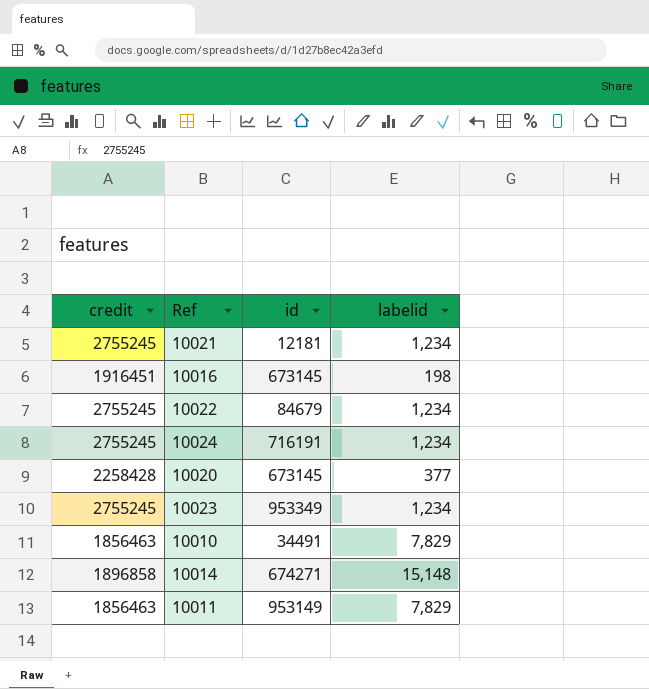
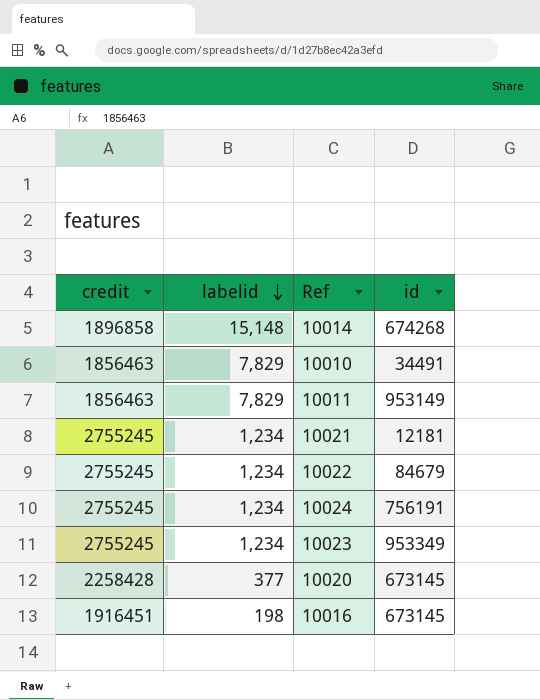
row order: none -> labelid descending
column labelid | position: 4 -> 2
10014 | id: 674271 -> 674268
10024 | id: 716191 -> 756191

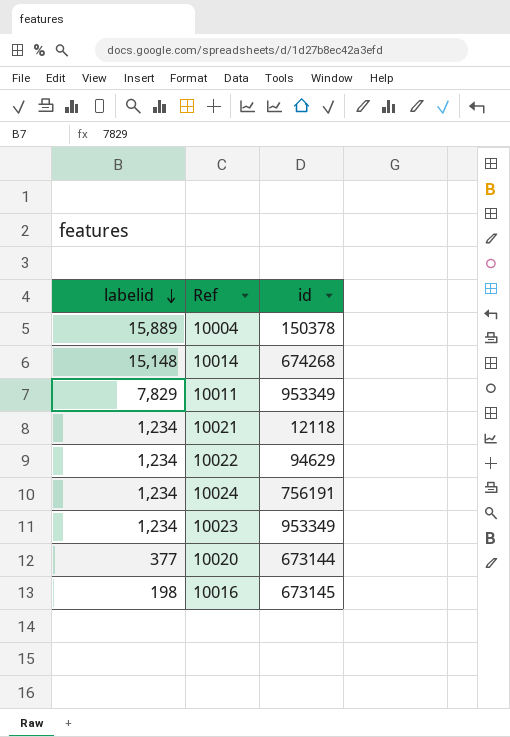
column credit | position: 1 -> none
row 10010: 1856463 | 7,829 | 34491 -> none
row 10004: none -> 15,889 | 150378
10011 | id: 953149 -> 953349
10021 | id: 12181 -> 12118
10022 | id: 84679 -> 94629
10020 | id: 673145 -> 673144

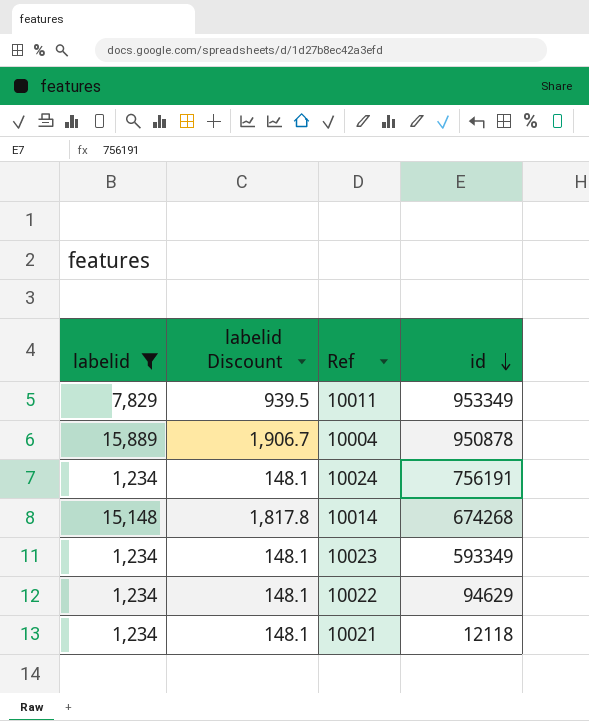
filter: none -> labelid >= 1,234
row order: labelid descending -> id descending
column labelid Discount | formula: none -> [labelid] * 0.12
10004 | id: 150378 -> 950878
10023 | id: 953349 -> 593349

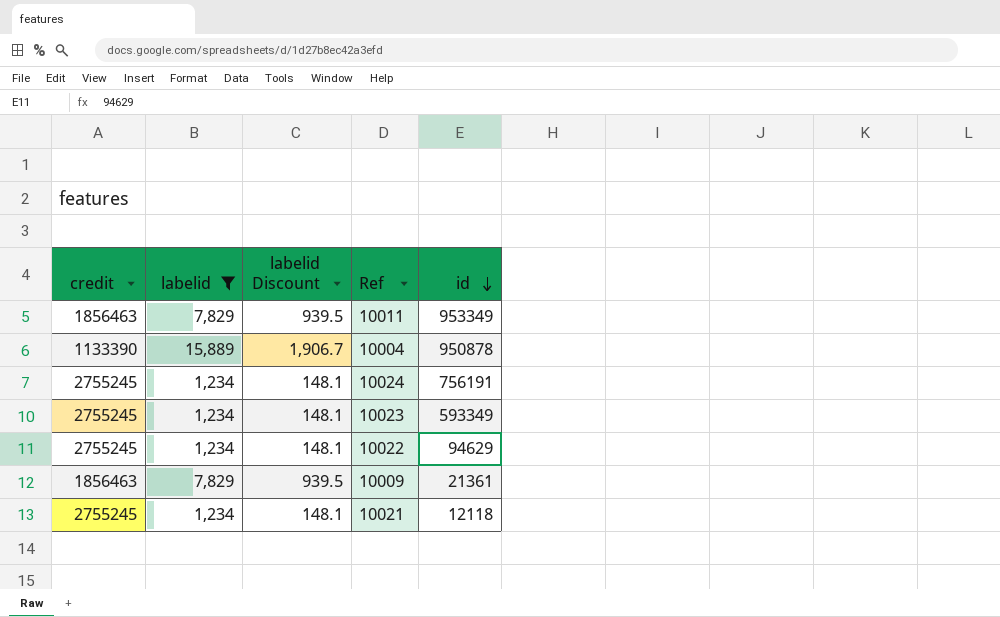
column credit | position: none -> 1
row 10014: 15,148 | 1,817.8 | 674268 -> none
row 10009: none -> 1856463 | 7,829 | 939.5 | 21361

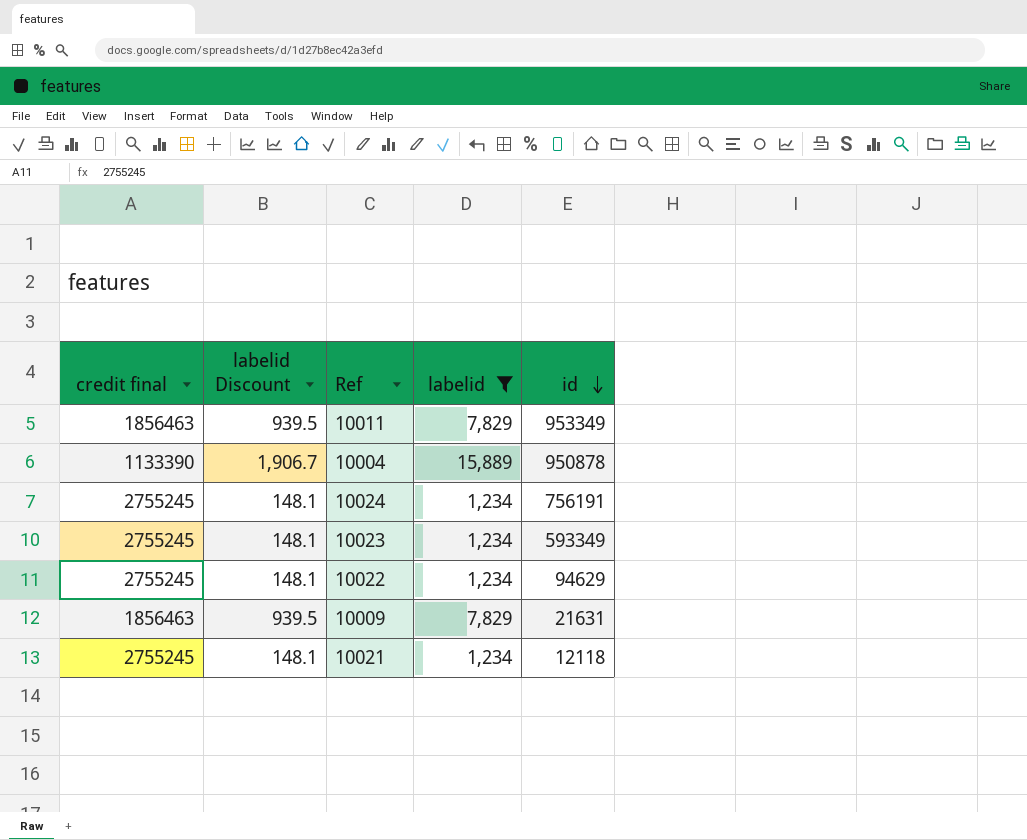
column name: credit -> credit final
column labelid | position: 2 -> 4
10009 | id: 21361 -> 21631

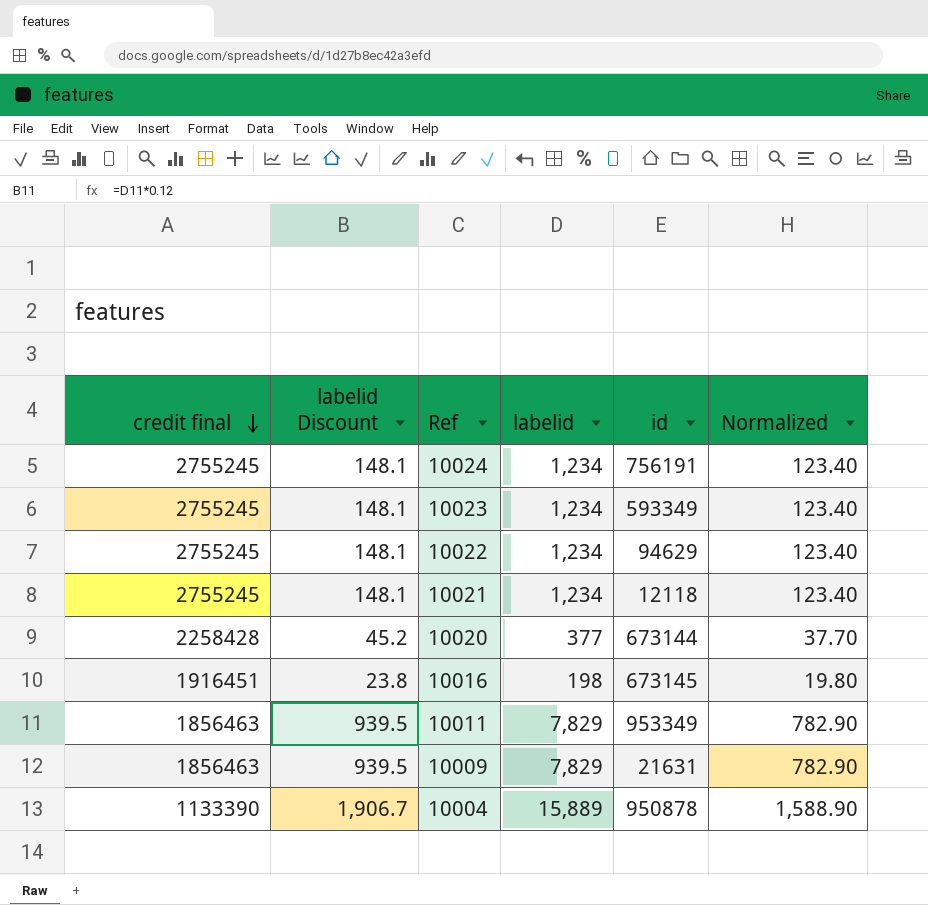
filter: labelid >= 1,234 -> none
row order: id descending -> credit final descending
column Normalized | formula: none -> [labelid] * 0.1

